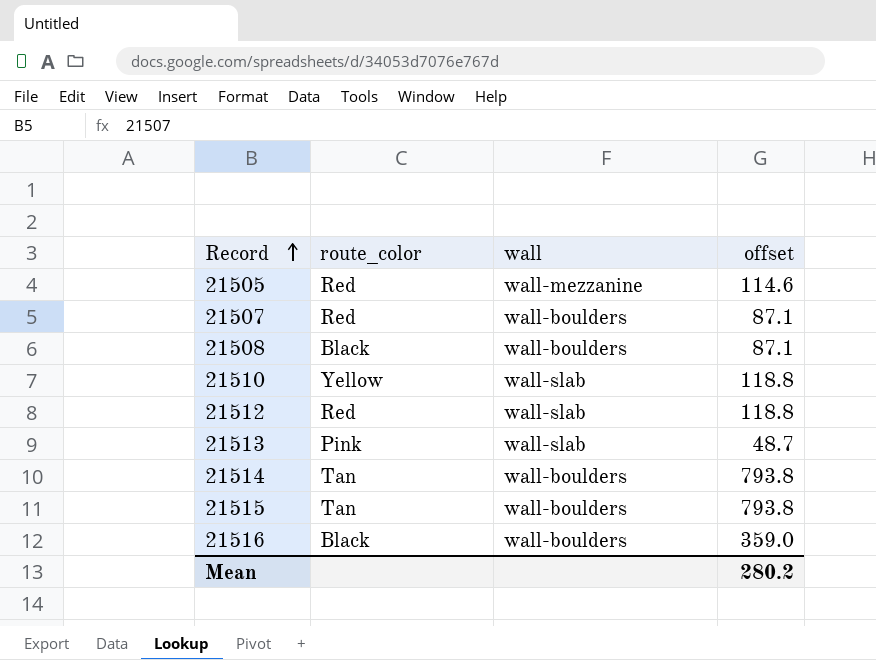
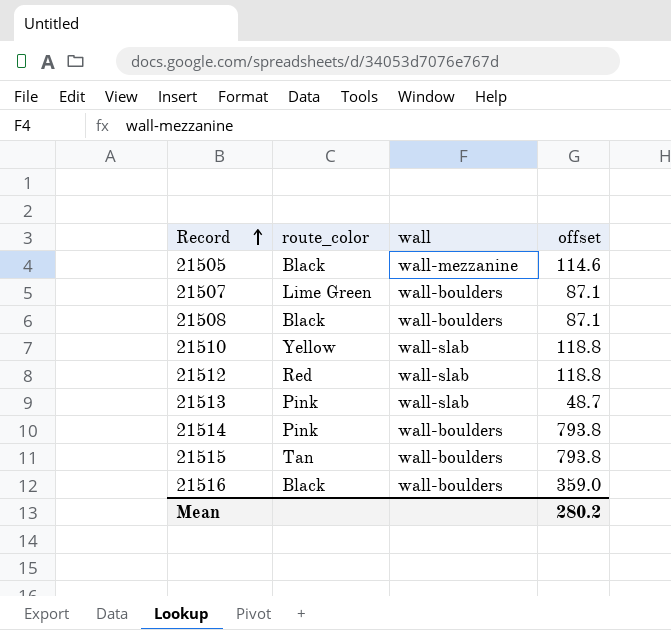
21505 | route_color: Red -> Black
21507 | route_color: Red -> Lime Green
21514 | route_color: Tan -> Pink

